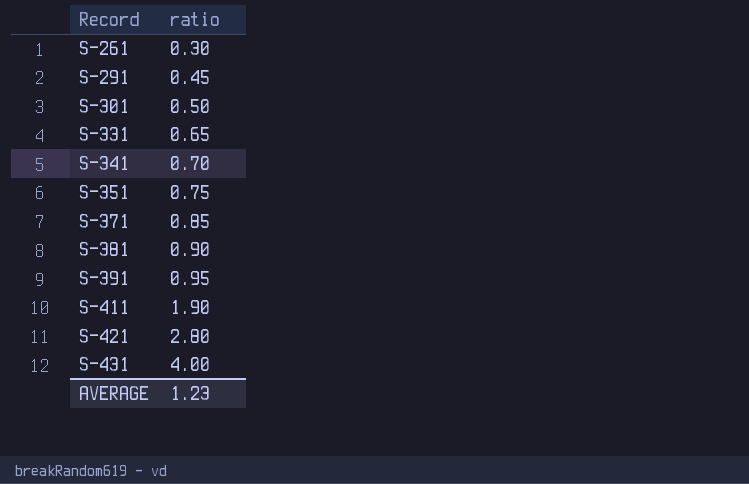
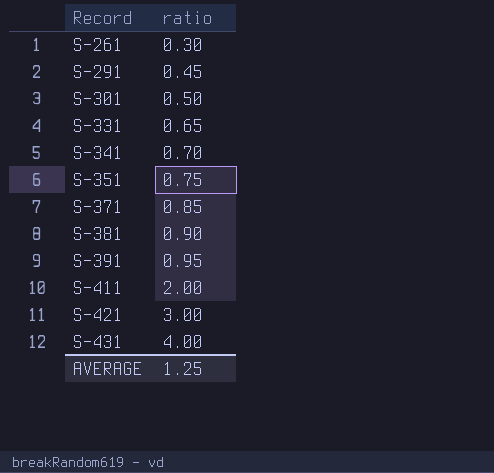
S-411 | ratio: 1.90 -> 2.00
S-421 | ratio: 2.80 -> 3.00
AVERAGE | ratio: 1.23 -> 1.25

